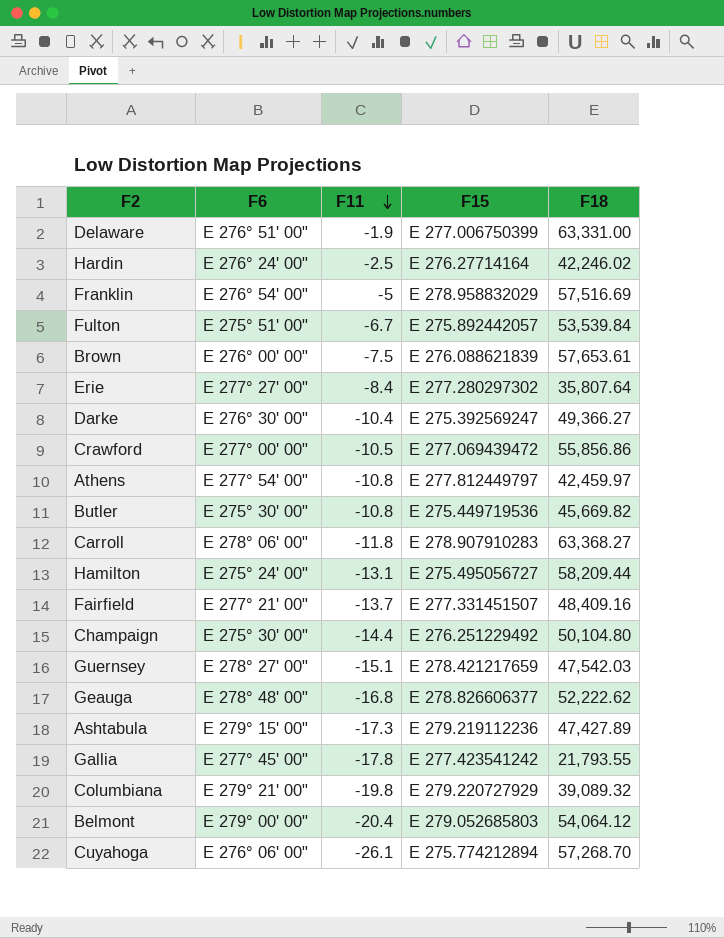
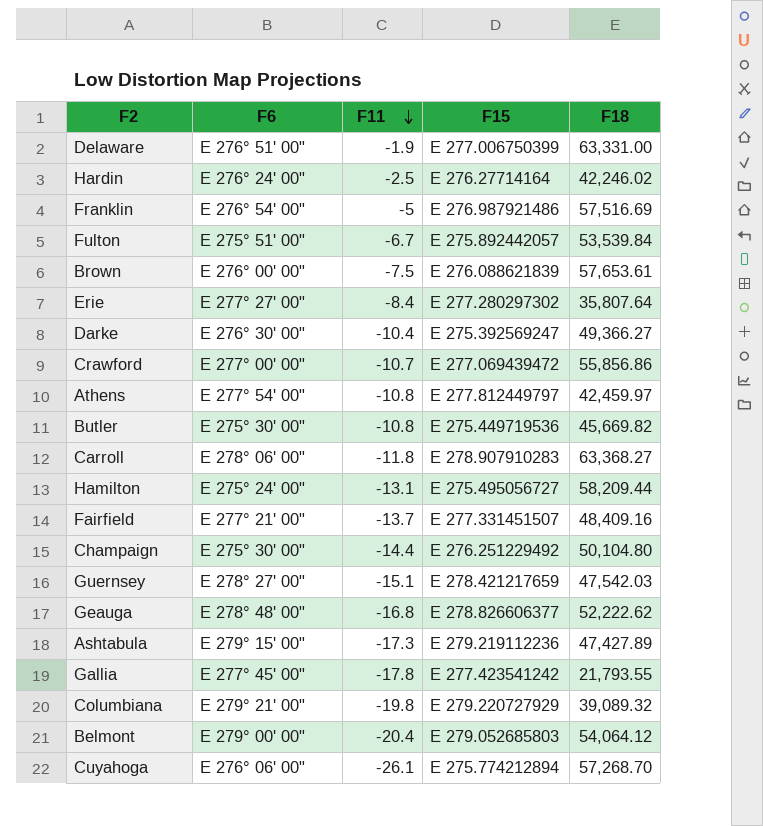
Franklin | F15: E 278.958832029 -> E 276.987921486
Crawford | F11: -10.5 -> -10.7

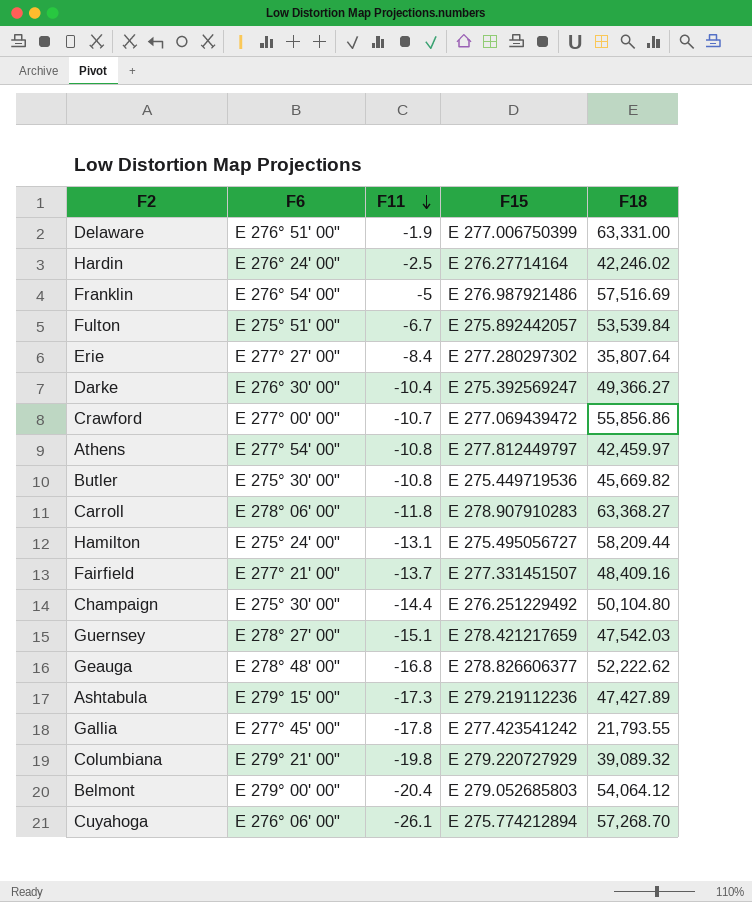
row Brown: E 276° 00' 00" | -7.5 | E 276.088621839 | 57,653.61 -> none

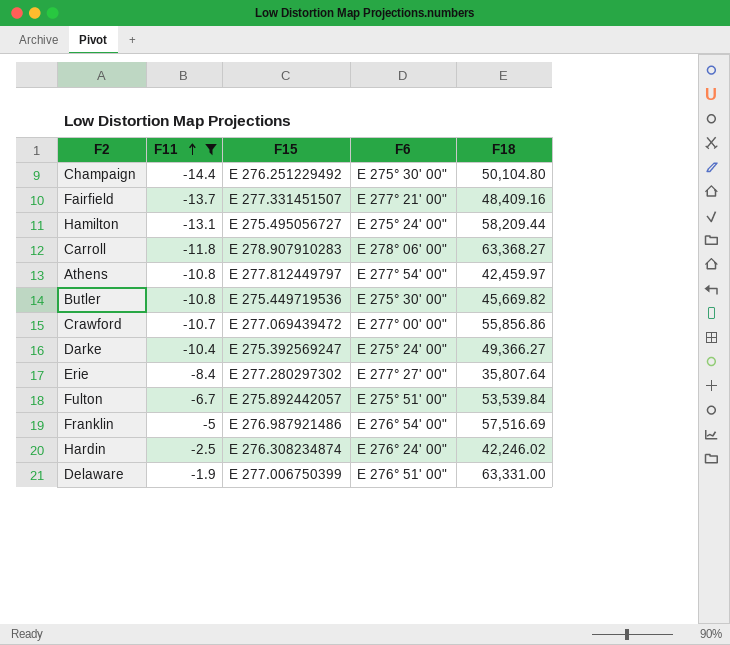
filter: none -> F11 >= -14.4
row order: F11 descending -> F11 ascending
column F6 | position: 2 -> 4
Darke | F6: E 276° 30' 00" -> E 275° 24' 00"
Hardin | F15: E 276.27714164 -> E 276.308234874

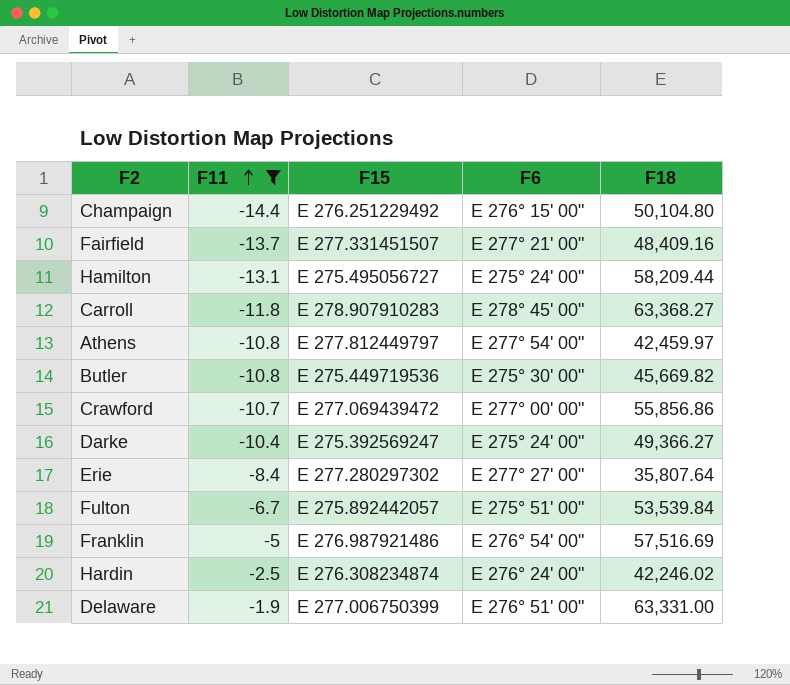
Champaign | F6: E 275° 30' 00" -> E 276° 15' 00"
Carroll | F6: E 278° 06' 00" -> E 278° 45' 00"

